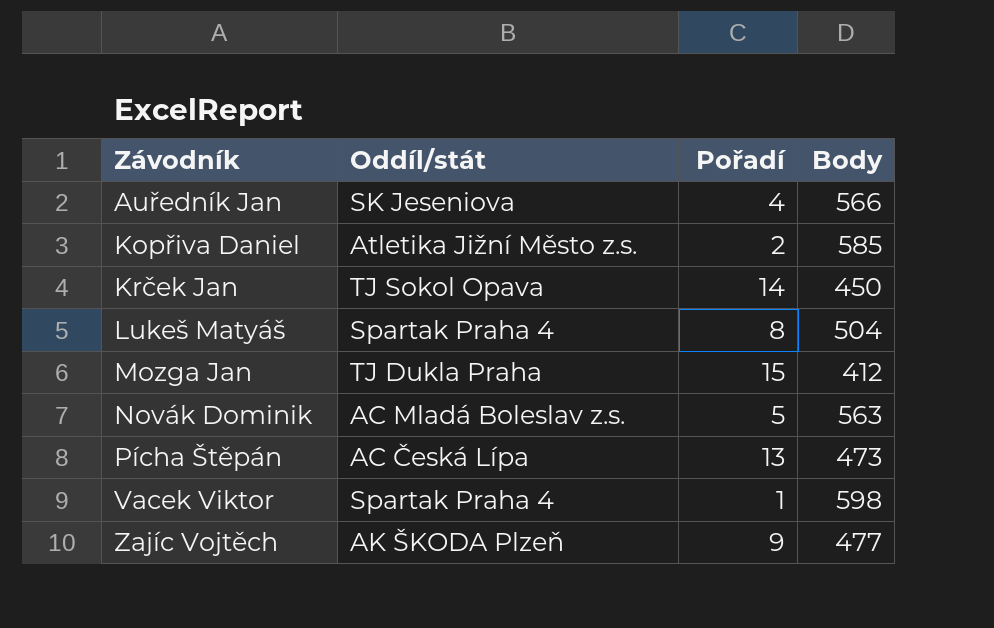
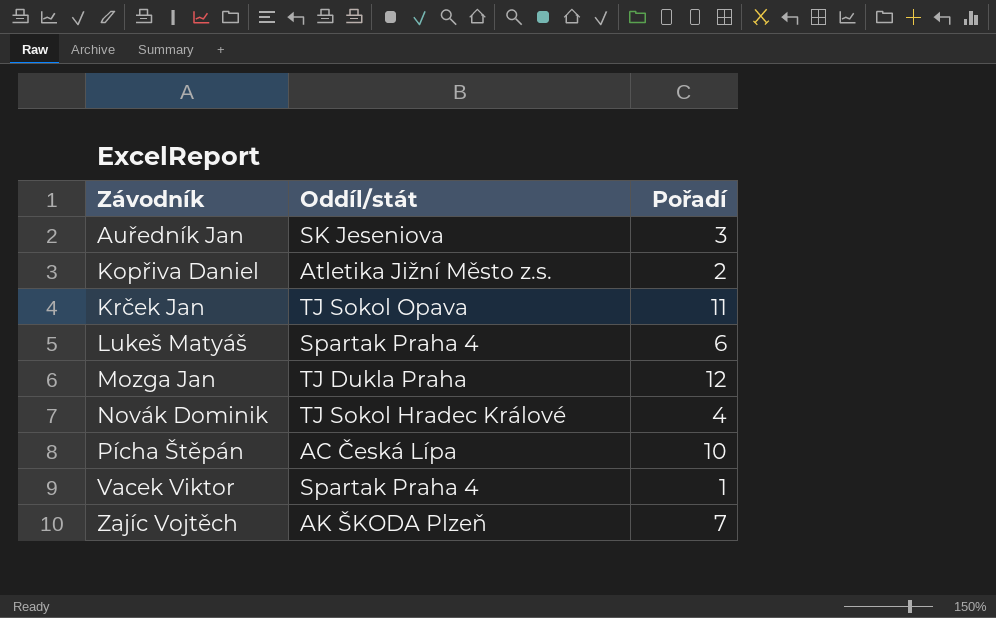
column Body | position: 4 -> none
Auředník Jan | Pořadí: 4 -> 3
Krček Jan | Pořadí: 14 -> 11
Lukeš Matyáš | Pořadí: 8 -> 6
Mozga Jan | Pořadí: 15 -> 12
Novák Dominik | Oddíl/stát: AC Mladá Boleslav z.s. -> TJ Sokol Hradec Králové
Novák Dominik | Pořadí: 5 -> 4
Pícha Štěpán | Pořadí: 13 -> 10
Zajíc Vojtěch | Pořadí: 9 -> 7

